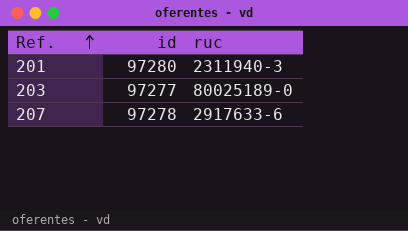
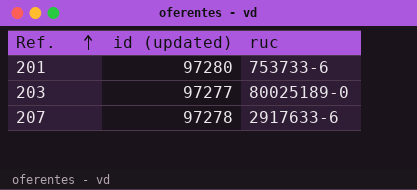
column name: id -> id (updated)
201 | ruc: 2311940-3 -> 753733-6

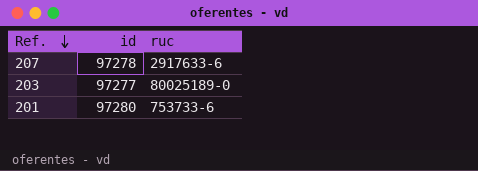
row order: Ref. ascending -> Ref. descending
column name: id (updated) -> id

